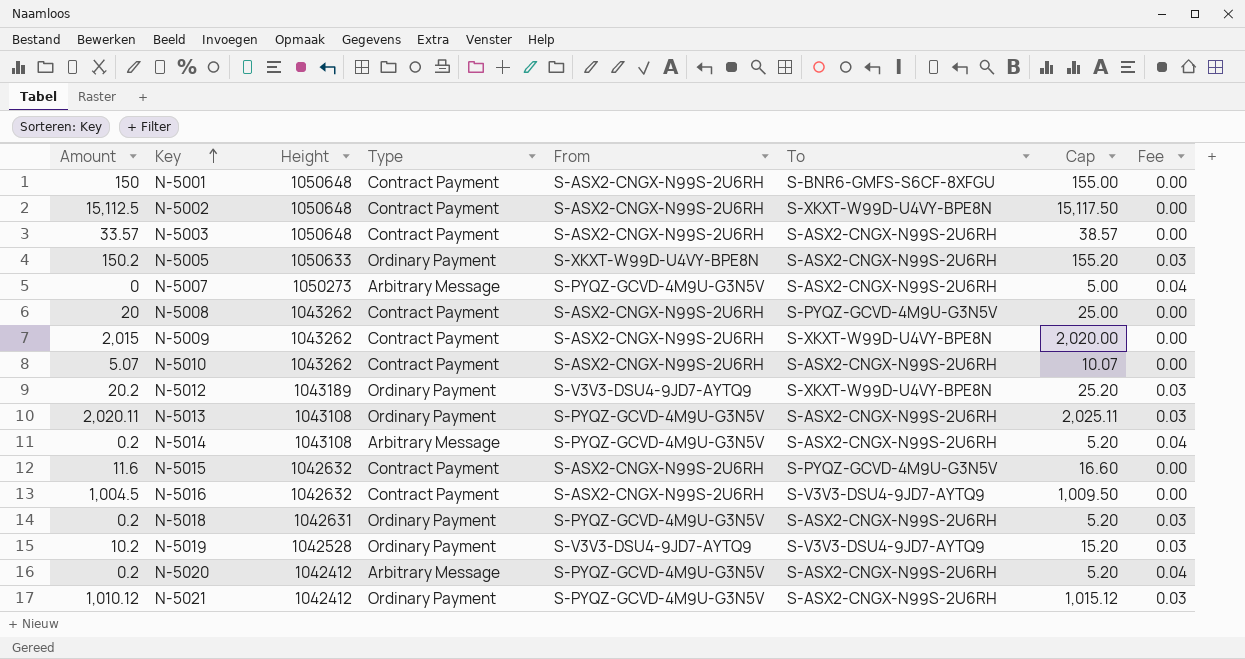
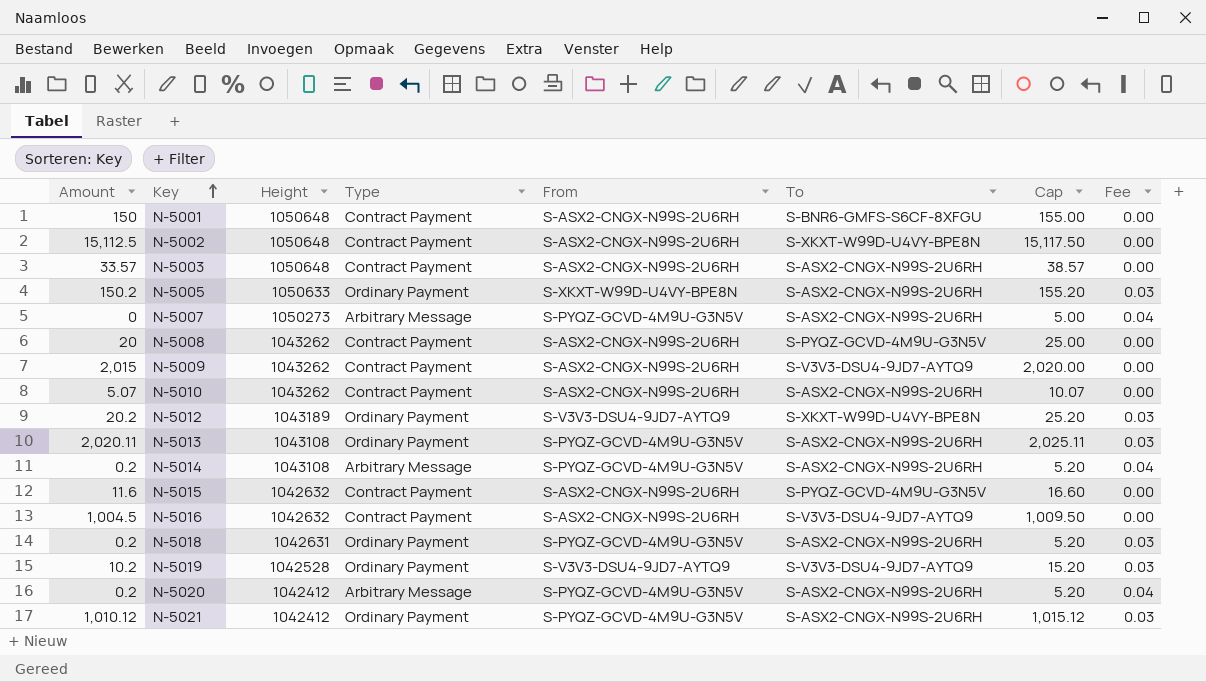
N-5009 | To: S-XKXT-W99D-U4VY-BPE8N -> S-V3V3-DSU4-9JD7-AYTQ9

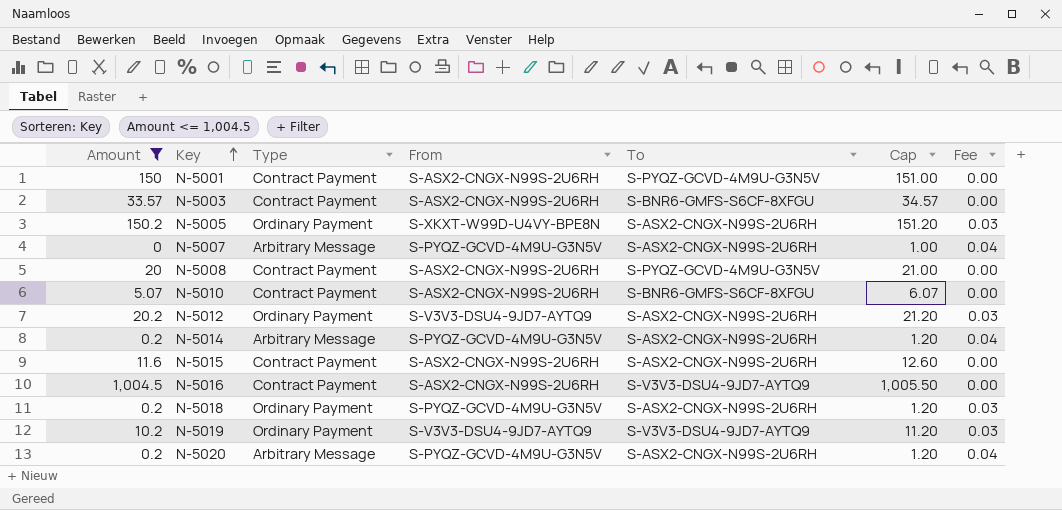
filter: none -> Amount <= 1,004.5
column Height | position: 3 -> none
column Cap | formula: [Amount] + 5 -> [Amount] + 1
N-5001 | To: S-BNR6-GMFS-S6CF-8XFGU -> S-PYQZ-GCVD-4M9U-G3N5V
N-5003 | To: S-ASX2-CNGX-N99S-2U6RH -> S-BNR6-GMFS-S6CF-8XFGU
N-5010 | To: S-ASX2-CNGX-N99S-2U6RH -> S-BNR6-GMFS-S6CF-8XFGU
N-5012 | To: S-XKXT-W99D-U4VY-BPE8N -> S-ASX2-CNGX-N99S-2U6RH
N-5015 | To: S-PYQZ-GCVD-4M9U-G3N5V -> S-ASX2-CNGX-N99S-2U6RH

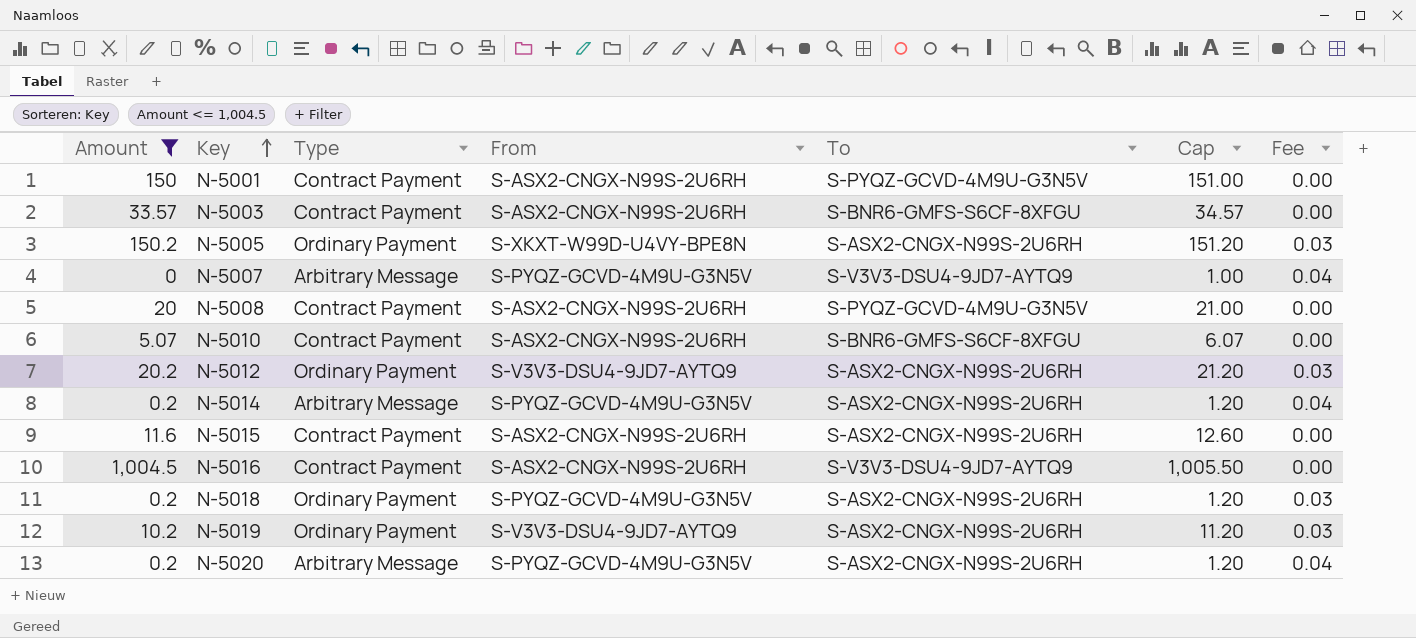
N-5007 | To: S-ASX2-CNGX-N99S-2U6RH -> S-V3V3-DSU4-9JD7-AYTQ9
N-5019 | To: S-V3V3-DSU4-9JD7-AYTQ9 -> S-ASX2-CNGX-N99S-2U6RH

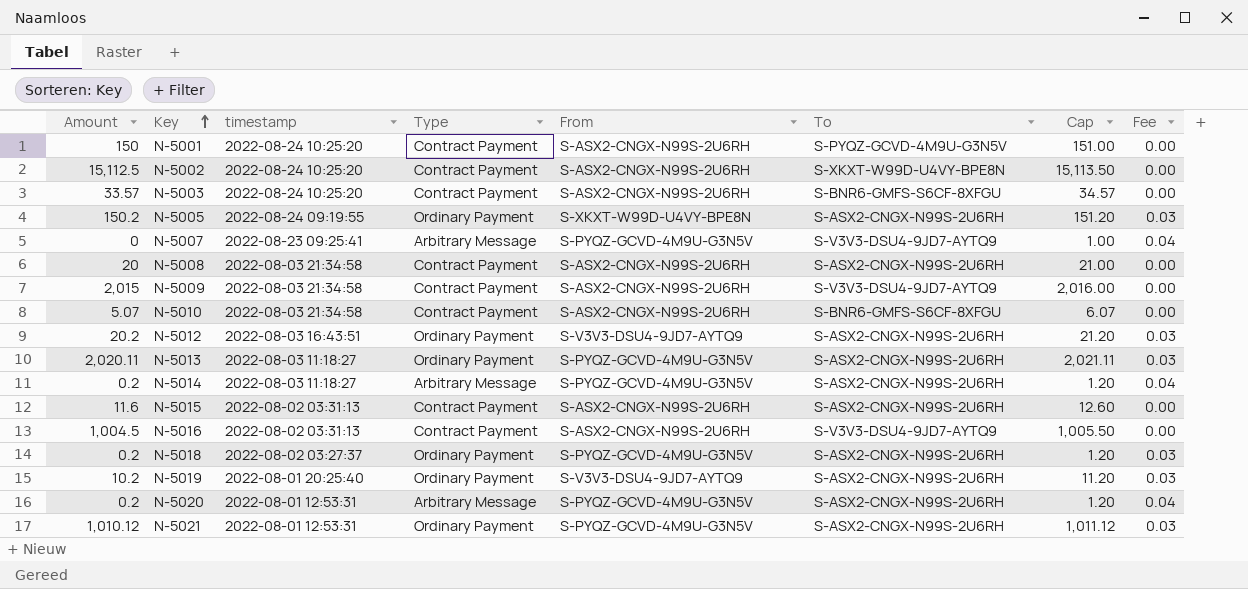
filter: Amount <= 1,004.5 -> none
column timestamp | position: none -> 3
N-5008 | To: S-PYQZ-GCVD-4M9U-G3N5V -> S-ASX2-CNGX-N99S-2U6RH

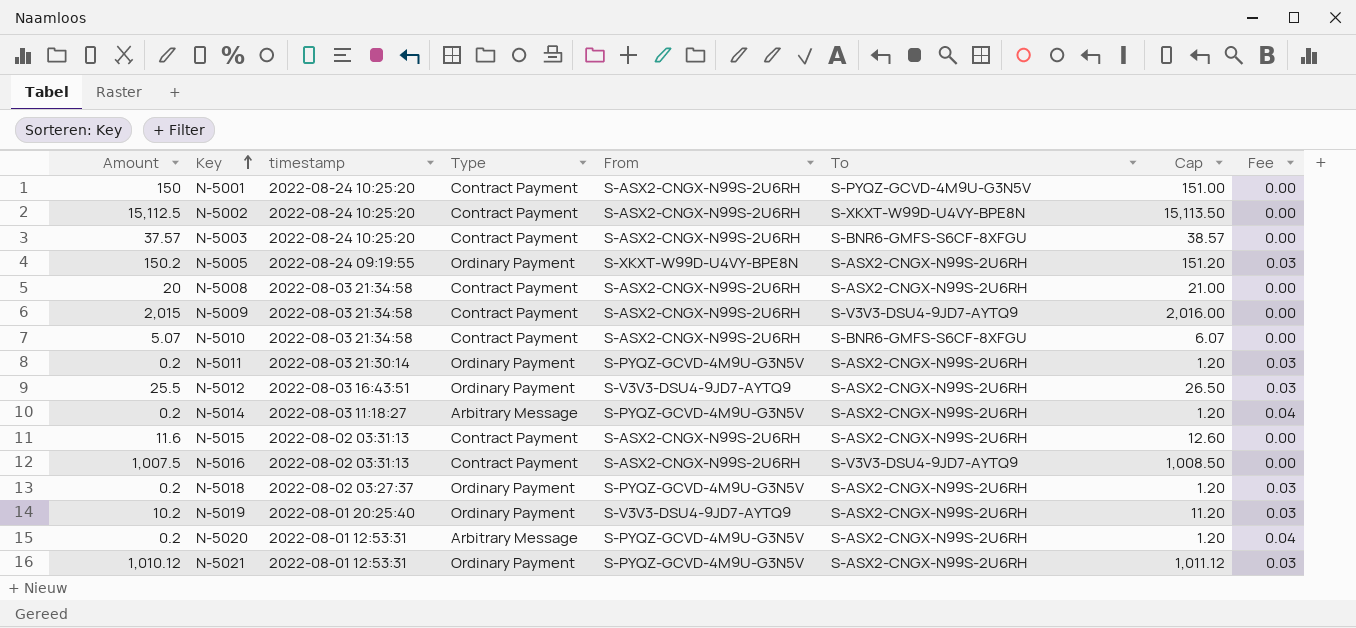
row N-5007: 0 | 2022-08-23 09:25:41 | Arbitrary Message | S-PYQZ-GCVD-4M9U-G3N5V | S-V3V3-DSU4-9JD7-AYTQ9 | 1.00 | 0.04 -> none
row N-5013: 2,020.11 | 2022-08-03 11:18:27 | Ordinary Payment | S-PYQZ-GCVD-4M9U-G3N5V | S-ASX2-CNGX-N99S-2U6RH | 2,021.11 | 0.03 -> none
N-5003 | Amount: 33.57 -> 37.57
N-5003 | Cap: 34.57 -> 38.57
row N-5011: none -> 0.2 | 2022-08-03 21:30:14 | Ordinary Payment | S-PYQZ-GCVD-4M9U-G3N5V | S-ASX2-CNGX-N99S-2U6RH | 1.20 | 0.03
N-5012 | Amount: 20.2 -> 25.5
N-5012 | Cap: 21.20 -> 26.50
N-5016 | Amount: 1,004.5 -> 1,007.5
N-5016 | Cap: 1,005.50 -> 1,008.50

